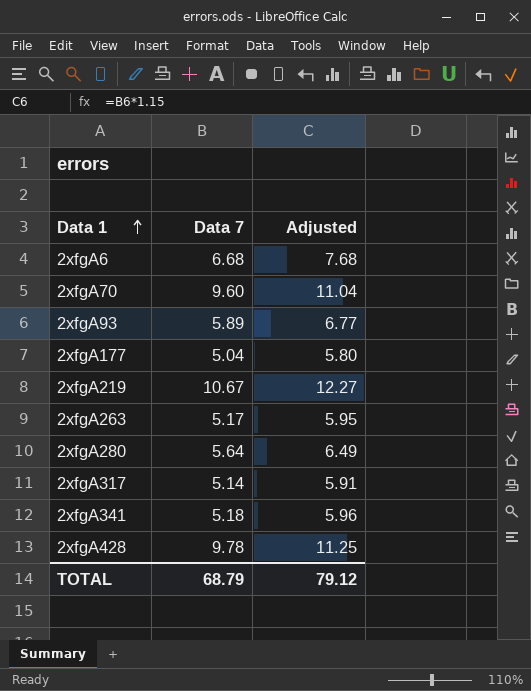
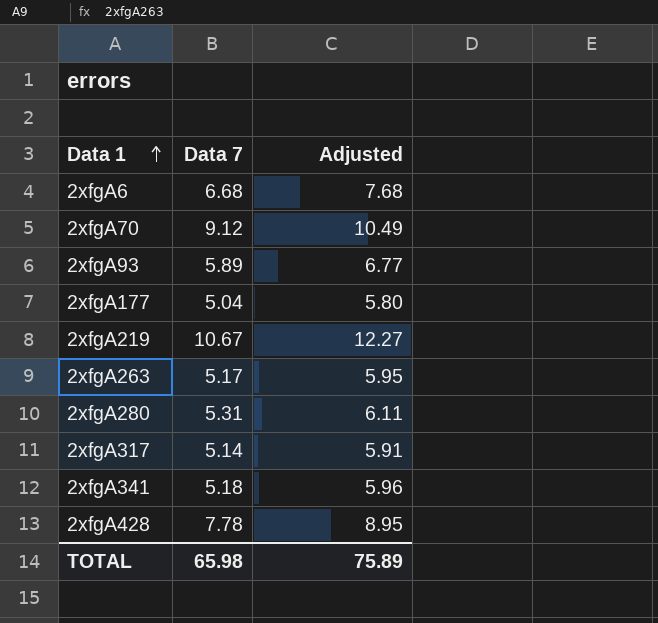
2xfgA70 | Data 7: 9.60 -> 9.12
2xfgA70 | Adjusted: 11.04 -> 10.49
2xfgA280 | Data 7: 5.64 -> 5.31
2xfgA280 | Adjusted: 6.49 -> 6.11
2xfgA428 | Data 7: 9.78 -> 7.78
2xfgA428 | Adjusted: 11.25 -> 8.95
TOTAL | Data 7: 68.79 -> 65.98
TOTAL | Adjusted: 79.12 -> 75.89

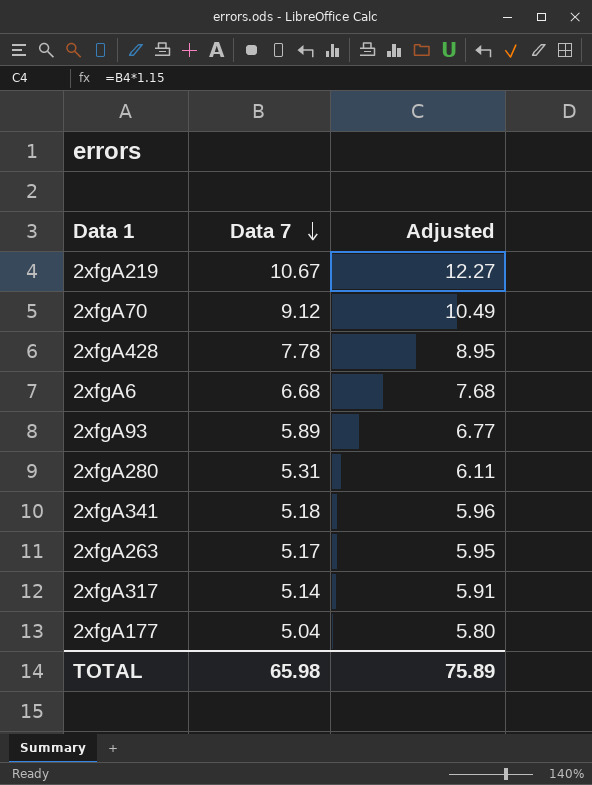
row order: Data 1 ascending -> Data 7 descending

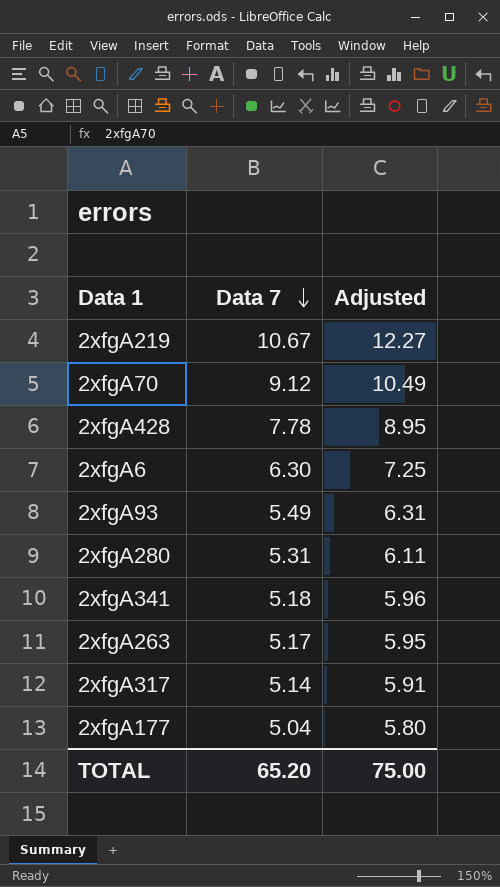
2xfgA6 | Data 7: 6.68 -> 6.30
2xfgA6 | Adjusted: 7.68 -> 7.25
2xfgA93 | Data 7: 5.89 -> 5.49
2xfgA93 | Adjusted: 6.77 -> 6.31
TOTAL | Data 7: 65.98 -> 65.20
TOTAL | Adjusted: 75.89 -> 75.00

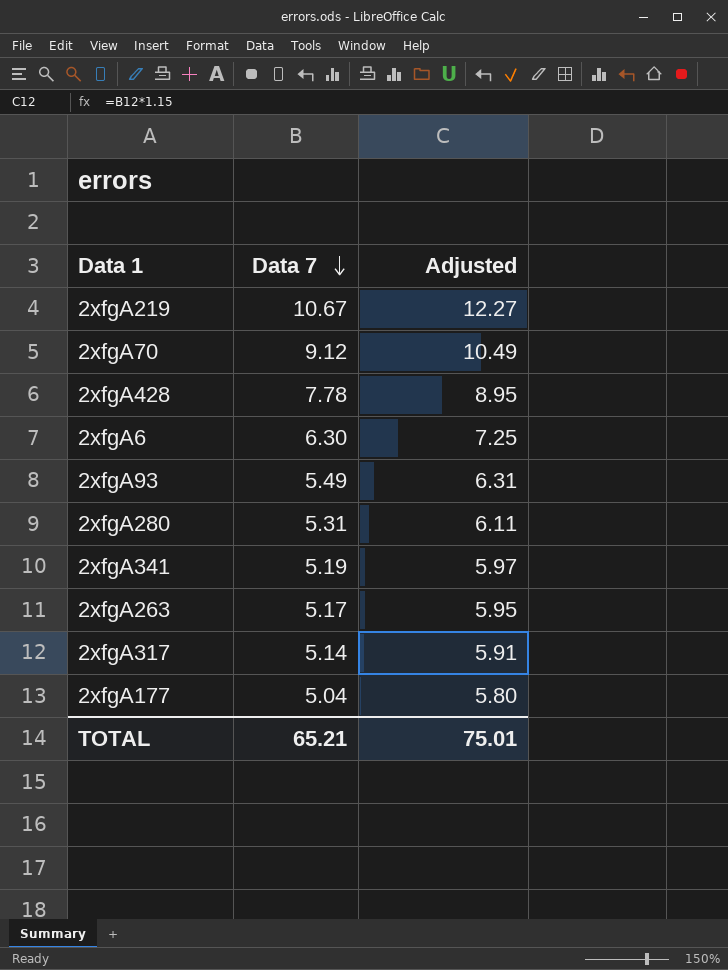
2xfgA341 | Data 7: 5.18 -> 5.19
2xfgA341 | Adjusted: 5.96 -> 5.97
TOTAL | Data 7: 65.20 -> 65.21
TOTAL | Adjusted: 75.00 -> 75.01

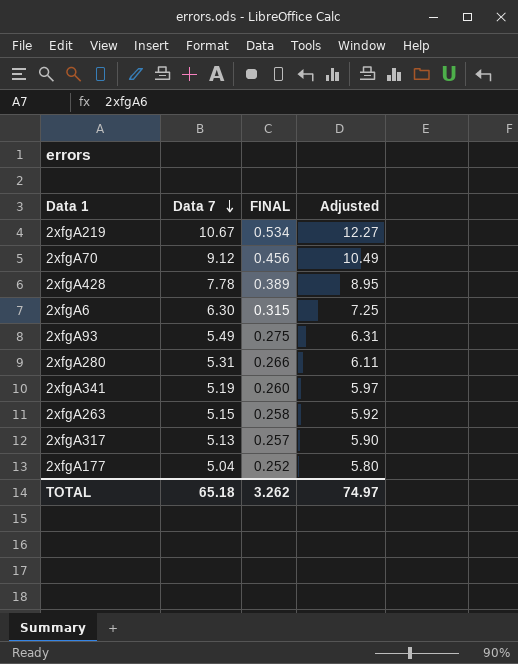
column FINAL | formula: none -> [Data 7] * 0.05
2xfgA263 | Data 7: 5.17 -> 5.15
2xfgA263 | Adjusted: 5.95 -> 5.92
2xfgA317 | Data 7: 5.14 -> 5.13
2xfgA317 | Adjusted: 5.91 -> 5.90
TOTAL | Data 7: 65.21 -> 65.18
TOTAL | Adjusted: 75.01 -> 74.97

